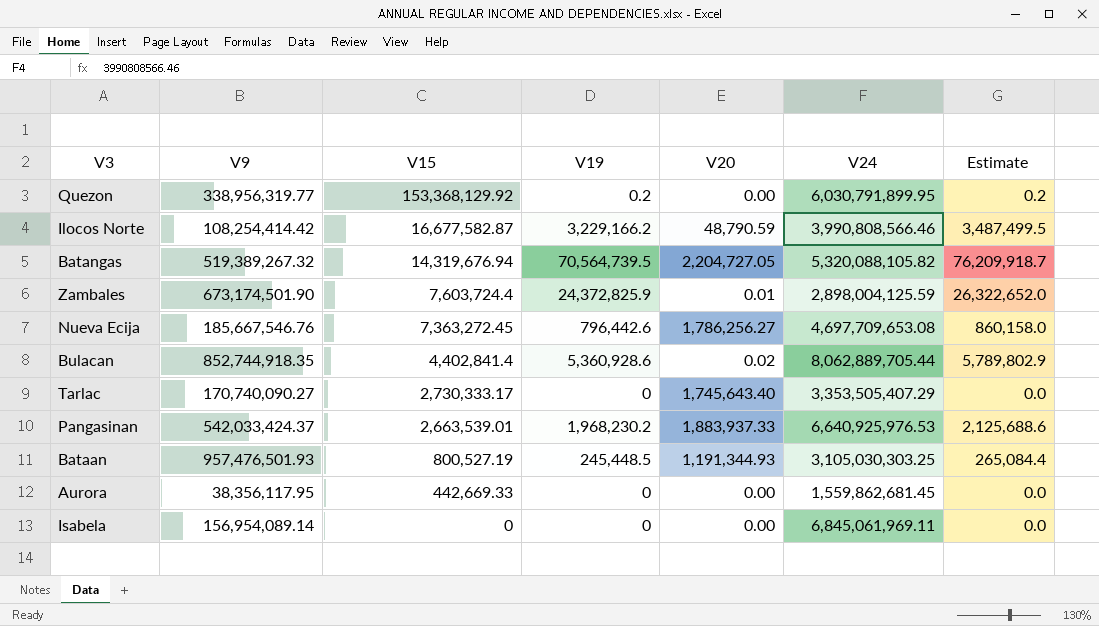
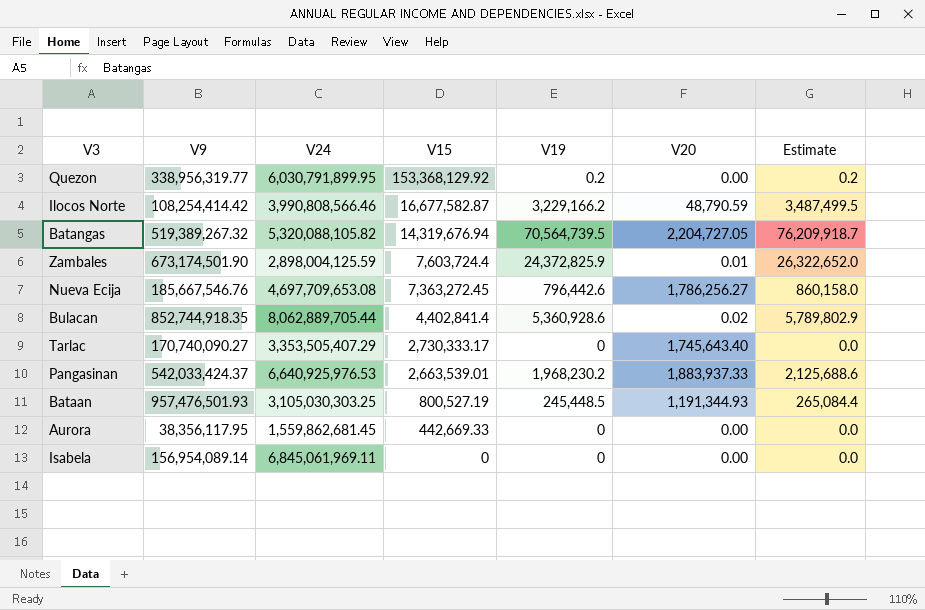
column V24 | position: 6 -> 3

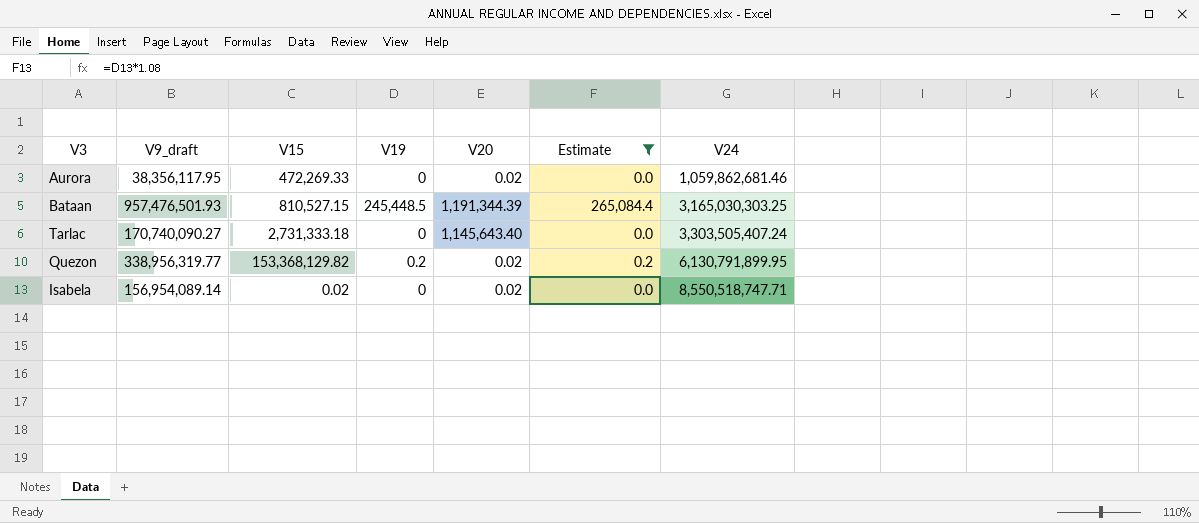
filter: none -> Estimate <= 265,084.4
row order: V15 descending -> V24 ascending
column name: V9 -> V9_draft
column V24 | position: 3 -> 7
Aurora | V15: 442,669.33 -> 472,269.33
Aurora | V20: 0.00 -> 0.02
Aurora | V24: 1,559,862,681.45 -> 1,059,862,681.46
Bataan | V15: 800,527.19 -> 810,527.15
Bataan | V20: 1,191,344.93 -> 1,191,344.39
Bataan | V24: 3,105,030,303.25 -> 3,165,030,303.25
Tarlac | V15: 2,730,333.17 -> 2,731,333.18
Tarlac | V20: 1,745,643.40 -> 1,145,643.40
Tarlac | V24: 3,353,505,407.29 -> 3,303,505,407.24
Quezon | V15: 153,368,129.92 -> 153,368,129.82
Quezon | V20: 0.00 -> 0.02
Quezon | V24: 6,030,791,899.95 -> 6,130,791,899.95
Isabela | V15: 0 -> 0.02
Isabela | V20: 0.00 -> 0.02
Isabela | V24: 6,845,061,969.11 -> 8,550,518,747.71

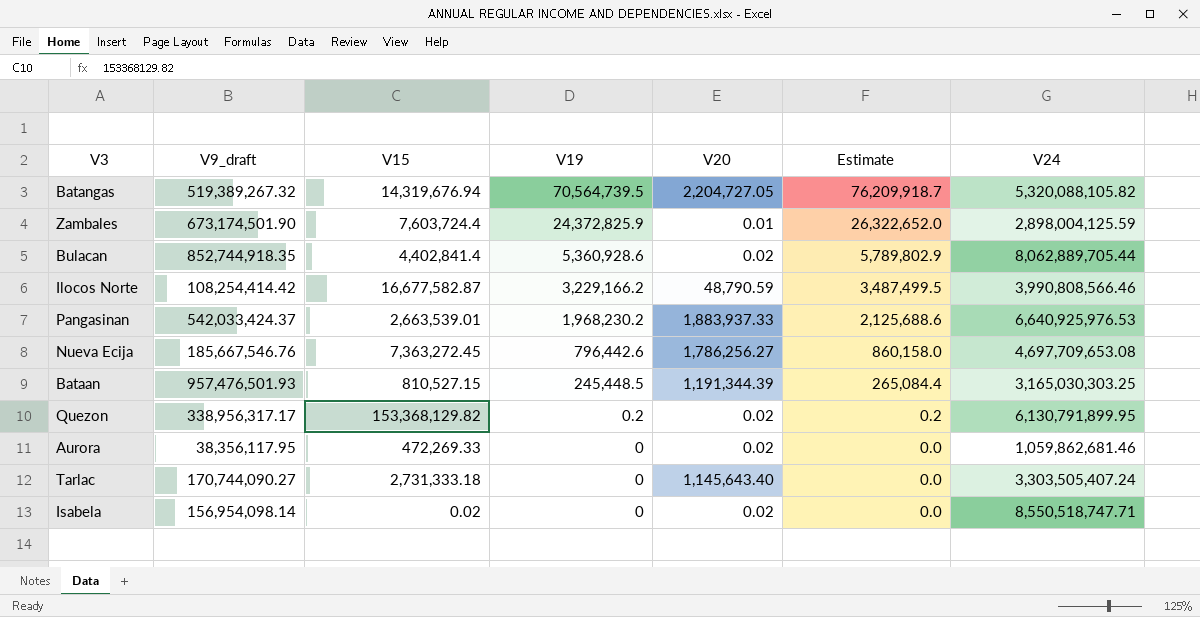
filter: Estimate <= 265,084.4 -> none
row order: V24 ascending -> V19 descending
Quezon | V9_draft: 338,956,319.77 -> 338,956,317.17
Tarlac | V9_draft: 170,740,090.27 -> 170,744,090.27
Isabela | V9_draft: 156,954,089.14 -> 156,954,098.14

